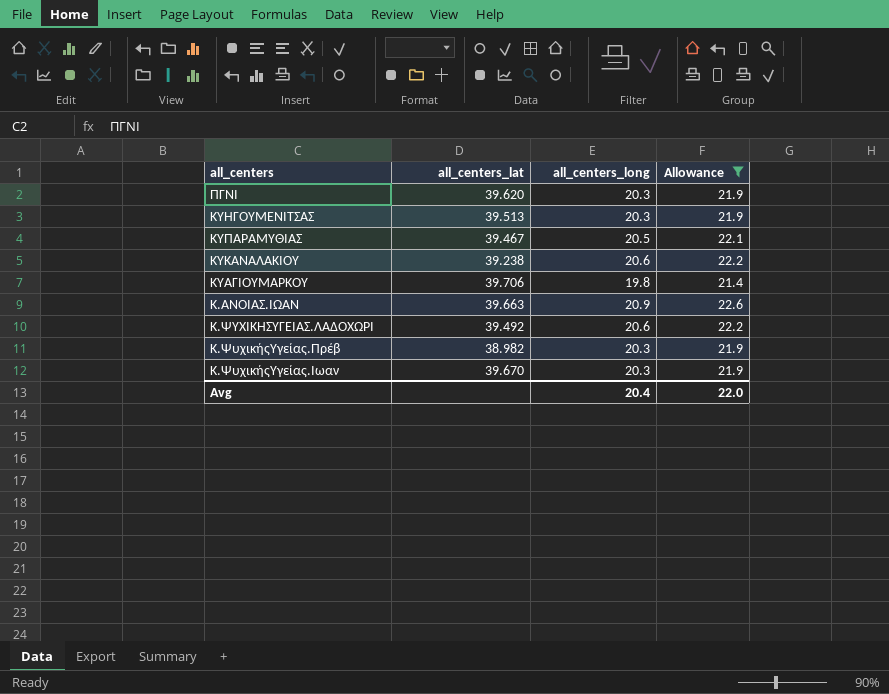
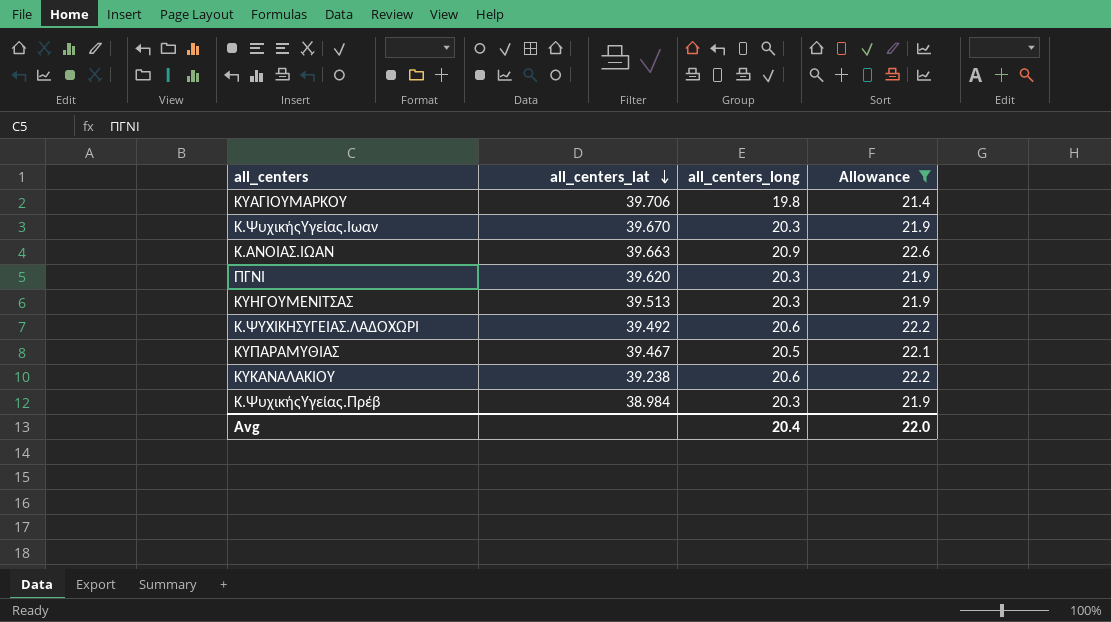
row order: none -> all_centers_lat descending
Κ.ΨυχικήςΥγείας.Πρέβ | all_centers_lat: 38.982 -> 38.984

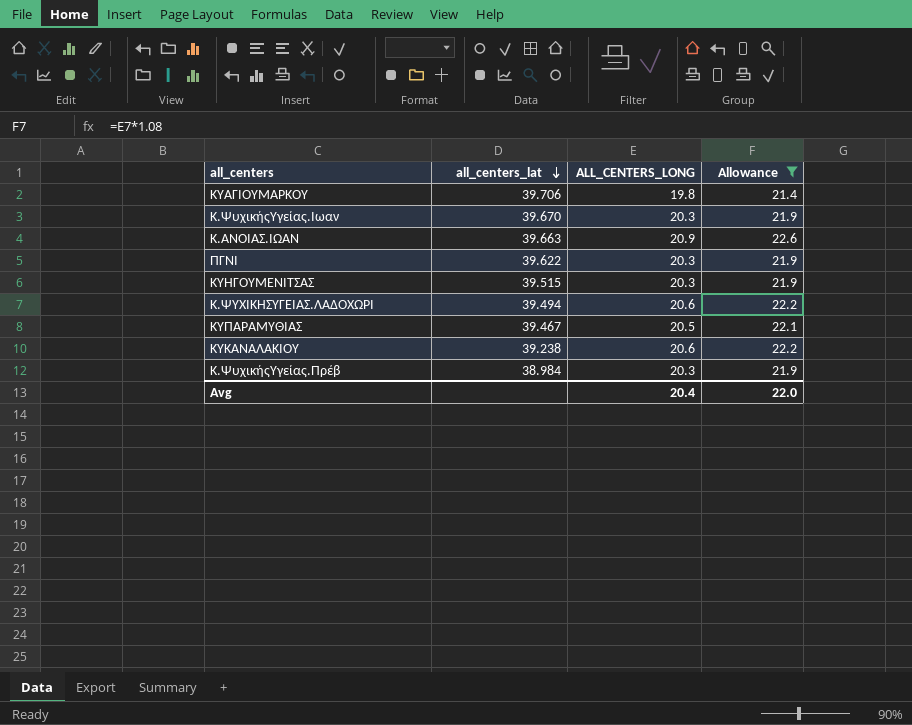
column name: all_centers_long -> ALL_CENTERS_LONG
ΠΓΝΙ | all_centers_lat: 39.620 -> 39.622
ΚΥΗΓΟΥΜΕΝΙΤΣΑΣ | all_centers_lat: 39.513 -> 39.515
Κ.ΨΥΧΙΚΗΣΥΓΕΙΑΣ.ΛΑΔΟΧΩΡΙ | all_centers_lat: 39.492 -> 39.494

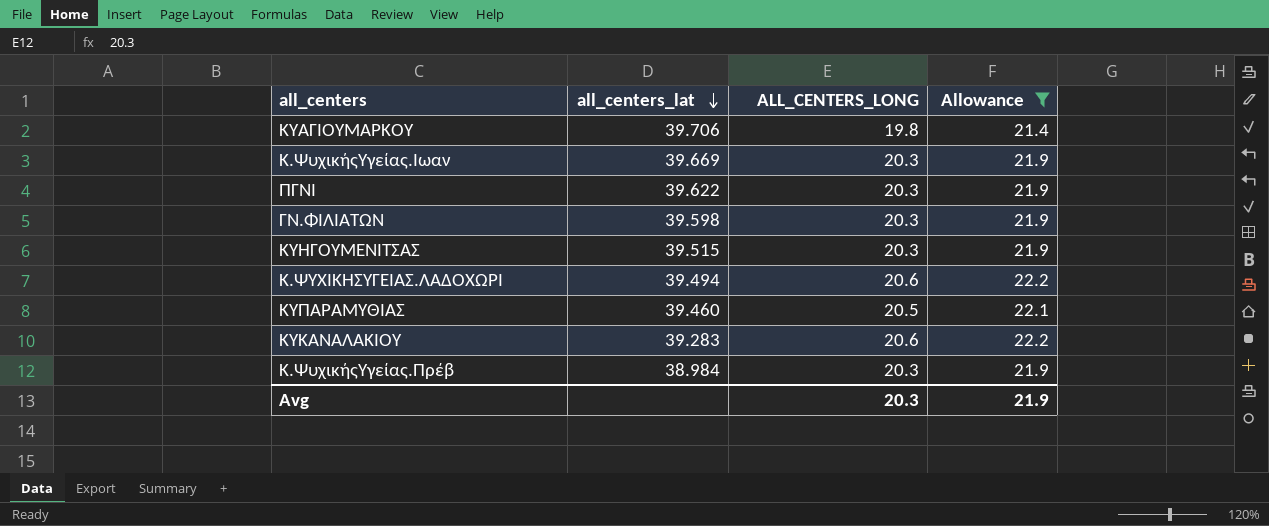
row Κ.ΑΝΟΙΑΣ.ΙΩΑΝ: 39.663 | 20.9 | 22.6 -> none
Κ.ΨυχικήςΥγείας.Ιωαν | all_centers_lat: 39.670 -> 39.669
row ΓΝ.ΦΙΛΙΑΤΩΝ: none -> 39.598 | 20.3 | 21.9
ΚΥΠΑΡΑΜΥΘΙΑΣ | all_centers_lat: 39.467 -> 39.460
ΚΥΚΑΝΑΛΑΚΙΟΥ | all_centers_lat: 39.238 -> 39.283
Avg | ALL_CENTERS_LONG: 20.4 -> 20.3
Avg | Allowance: 22.0 -> 21.9

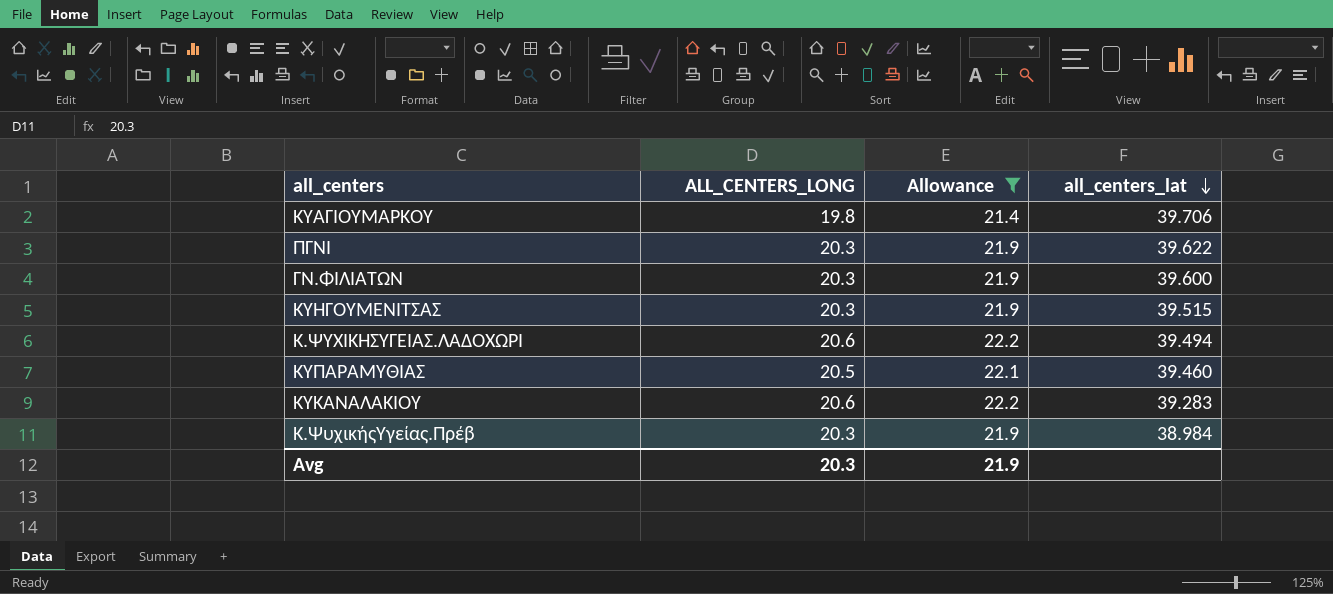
column all_centers_lat | position: 2 -> 4
row Κ.ΨυχικήςΥγείας.Ιωαν: 39.669 | 20.3 | 21.9 -> none
ΓΝ.ΦΙΛΙΑΤΩΝ | all_centers_lat: 39.598 -> 39.600

